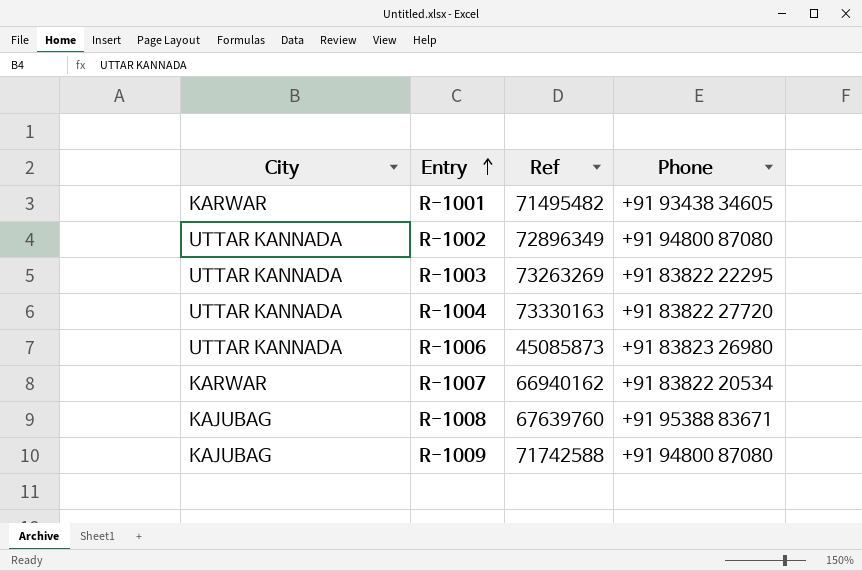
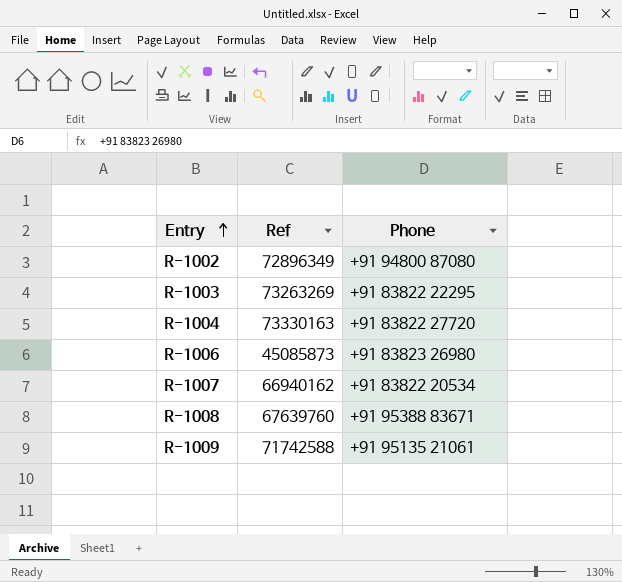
column City | position: 1 -> none
row R-1001: KARWAR | 71495482 | +91 93438 34605 -> none
R-1009 | Phone: +91 94800 87080 -> +91 95135 21061

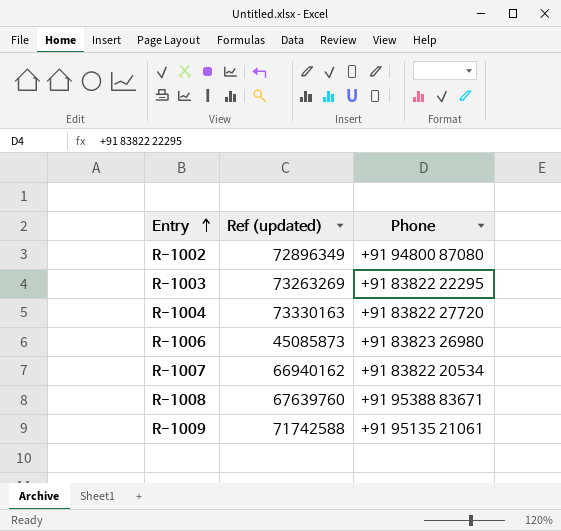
column name: Ref -> Ref (updated)

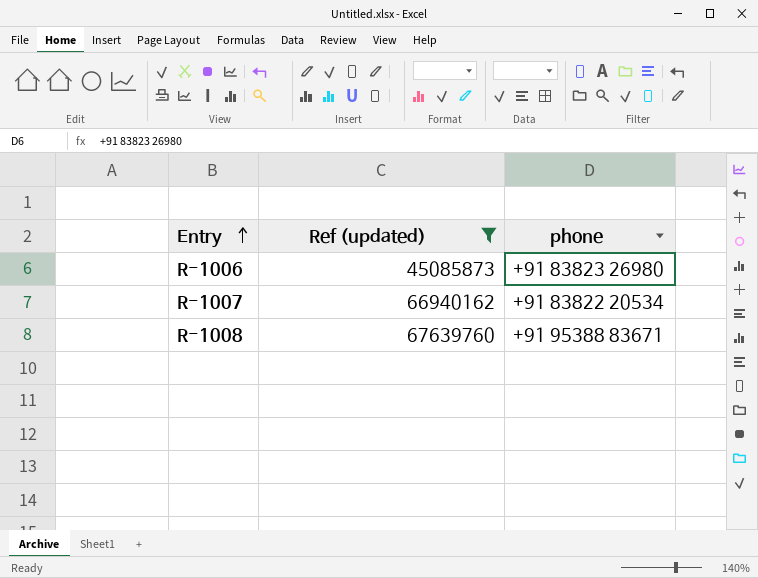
filter: none -> Ref (updated) <= 67639760
column name: Phone -> phone

